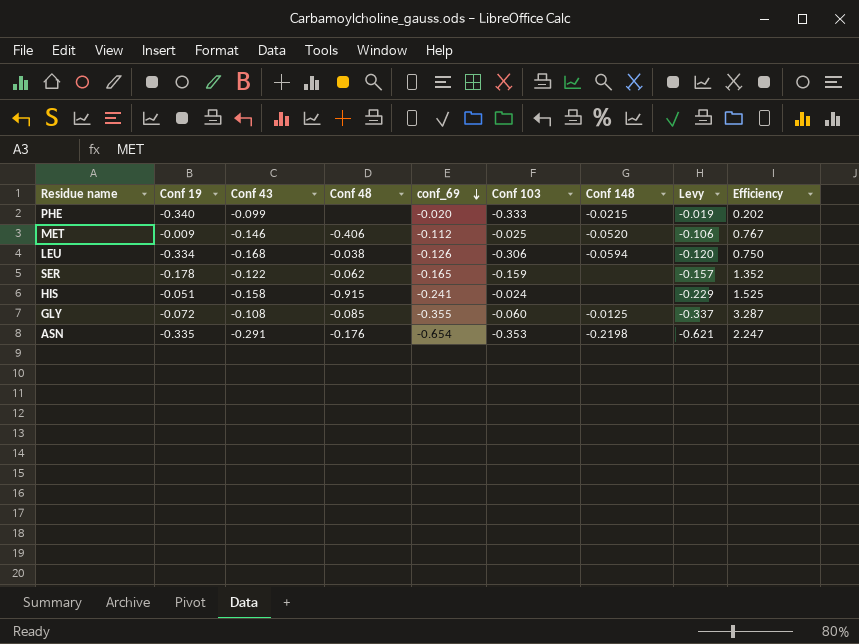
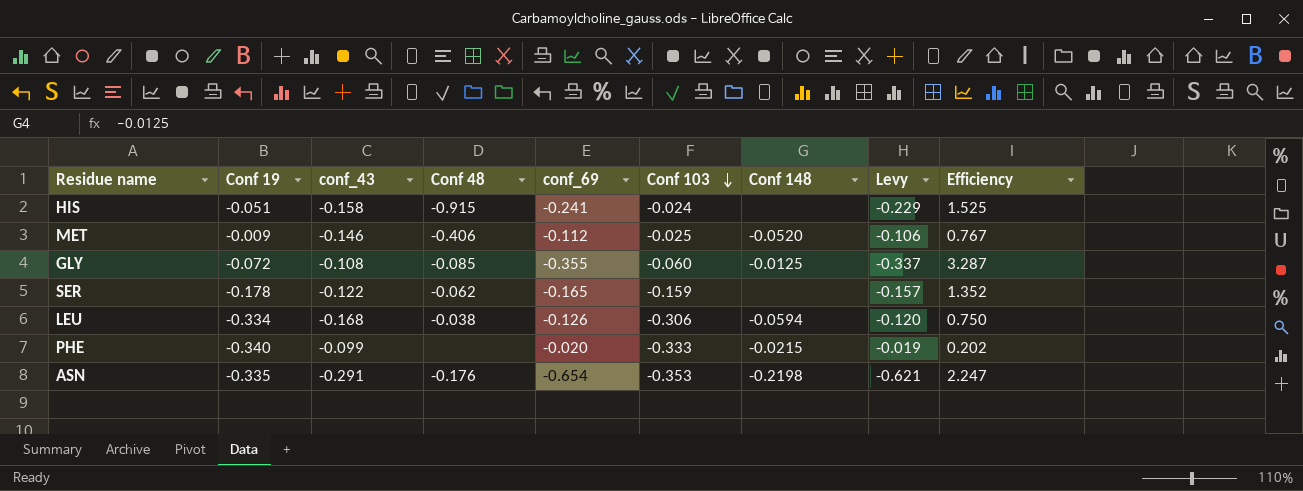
row order: conf_69 descending -> Conf 103 descending
column name: Conf 43 -> conf_43

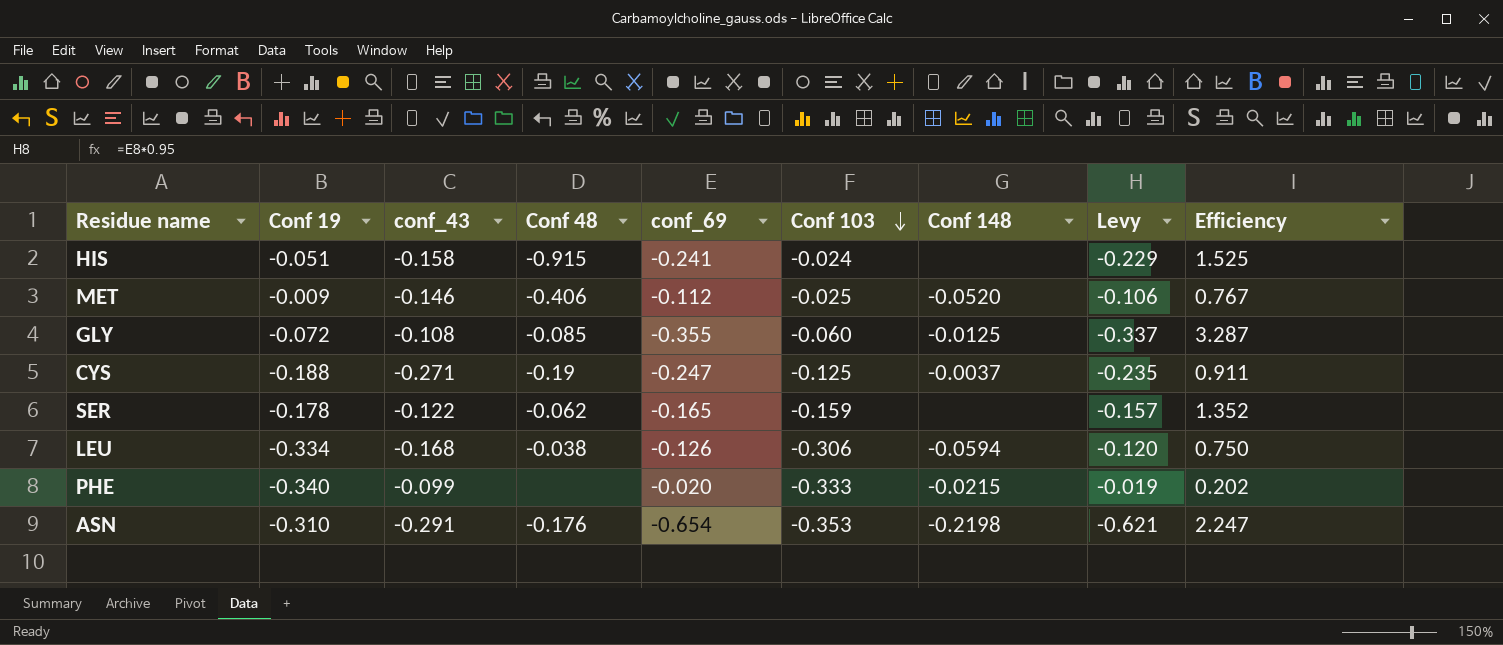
row CYS: none -> -0.188 | -0.271 | -0.19 | -0.247 | -0.125 | -0.0037 | -0.235 | 0.911
ASN | Conf 19: -0.335 -> -0.310

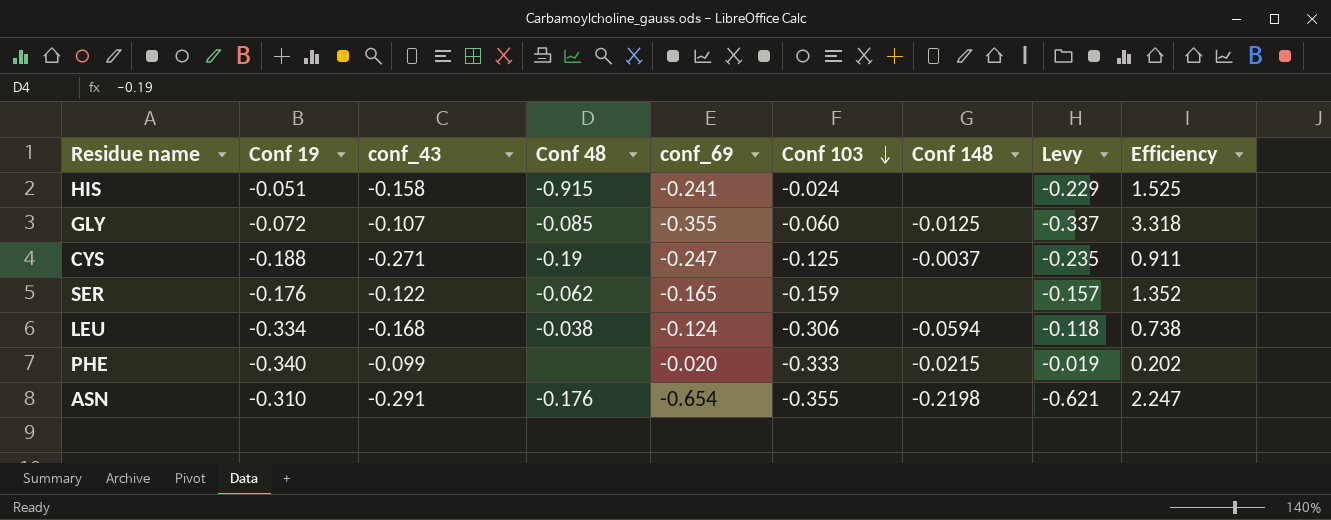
row MET: -0.009 | -0.146 | -0.406 | -0.112 | -0.025 | -0.0520 | -0.106 | 0.767 -> none
GLY | conf_43: -0.108 -> -0.107
GLY | Efficiency: 3.287 -> 3.318
SER | Conf 19: -0.178 -> -0.176
LEU | conf_69: -0.126 -> -0.124
LEU | Levy: -0.120 -> -0.118
LEU | Efficiency: 0.750 -> 0.738
ASN | Conf 103: -0.353 -> -0.355

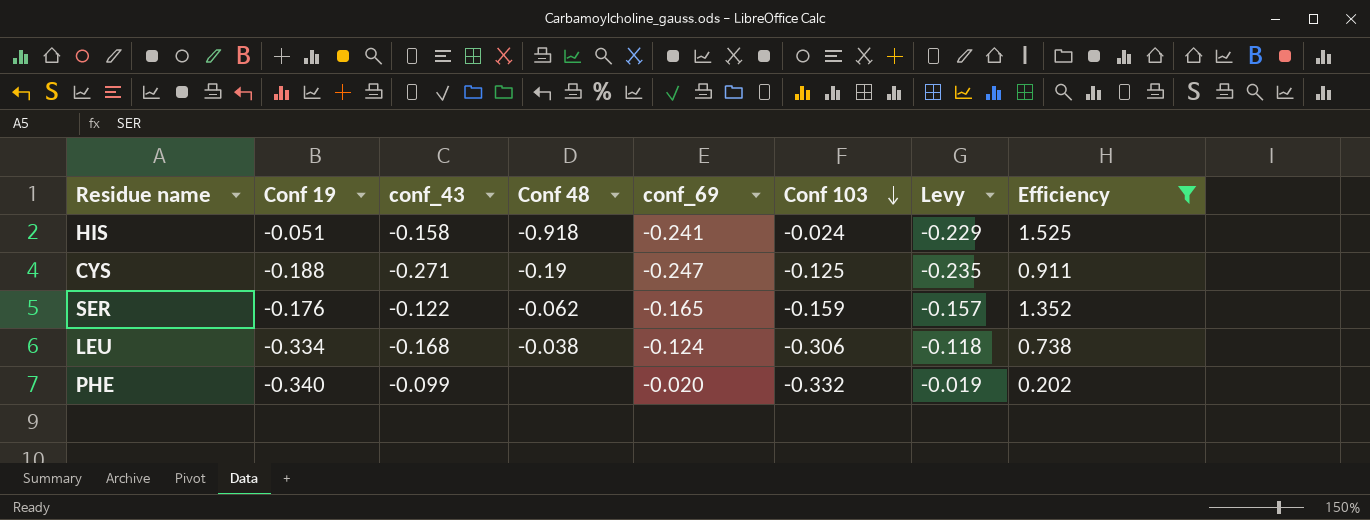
filter: none -> Efficiency <= 1.525
column Conf 148 | position: 7 -> none
HIS | Conf 48: -0.915 -> -0.918
PHE | Conf 103: -0.333 -> -0.332

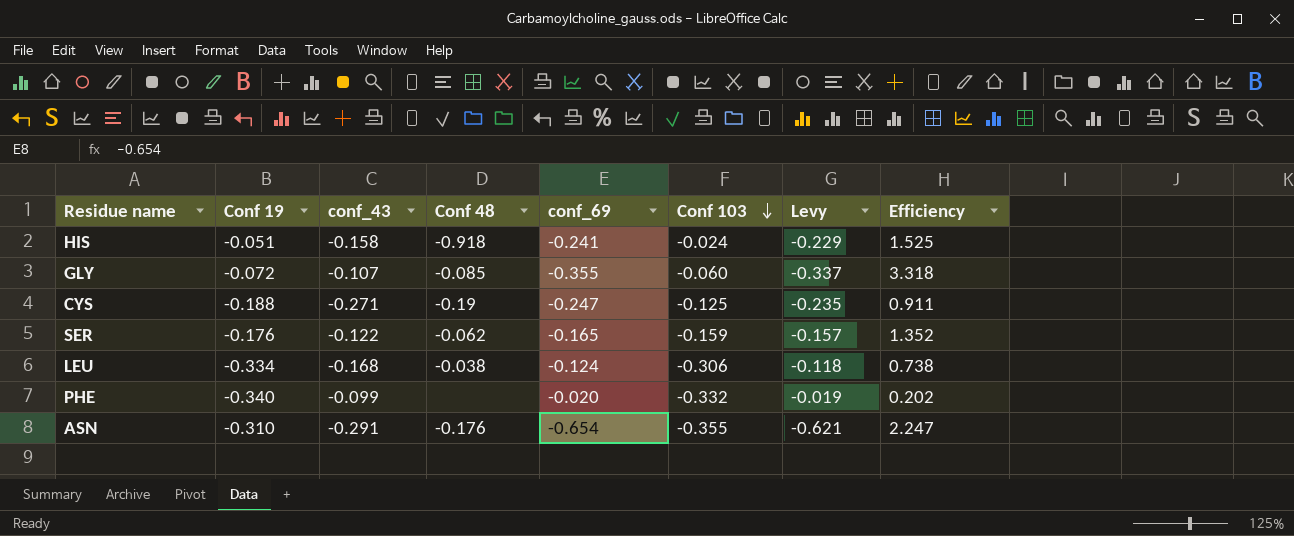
filter: Efficiency <= 1.525 -> none

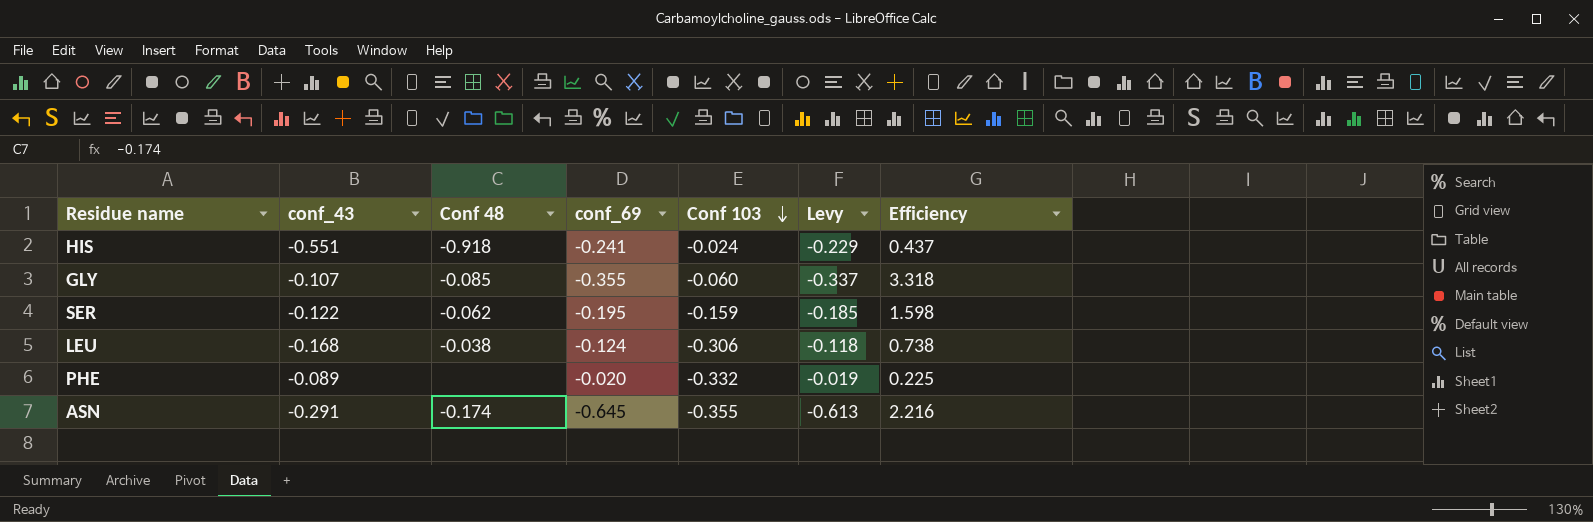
column Conf 19 | position: 2 -> none
row CYS: -0.188 | -0.271 | -0.19 | -0.247 | -0.125 | -0.235 | 0.911 -> none
HIS | conf_43: -0.158 -> -0.551
HIS | Efficiency: 1.525 -> 0.437
SER | conf_69: -0.165 -> -0.195
SER | Levy: -0.157 -> -0.185
SER | Efficiency: 1.352 -> 1.598
PHE | conf_43: -0.099 -> -0.089
PHE | Efficiency: 0.202 -> 0.225
ASN | Conf 48: -0.176 -> -0.174
ASN | conf_69: -0.654 -> -0.645
ASN | Levy: -0.621 -> -0.613
ASN | Efficiency: 2.247 -> 2.216

